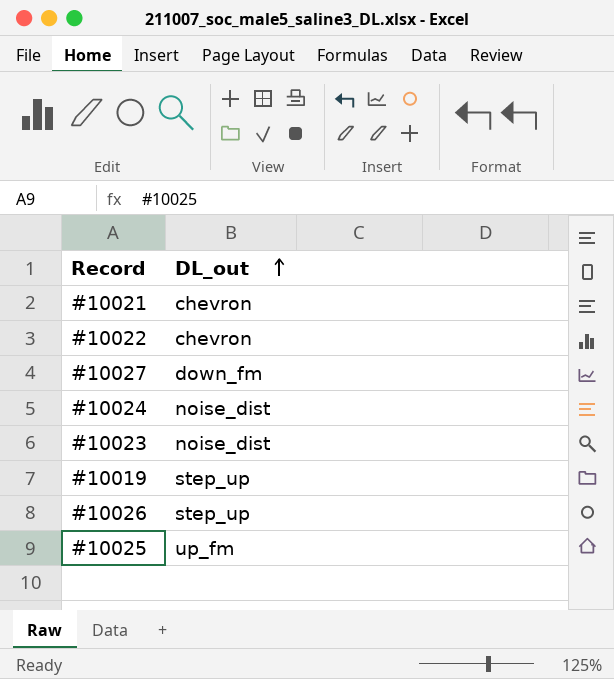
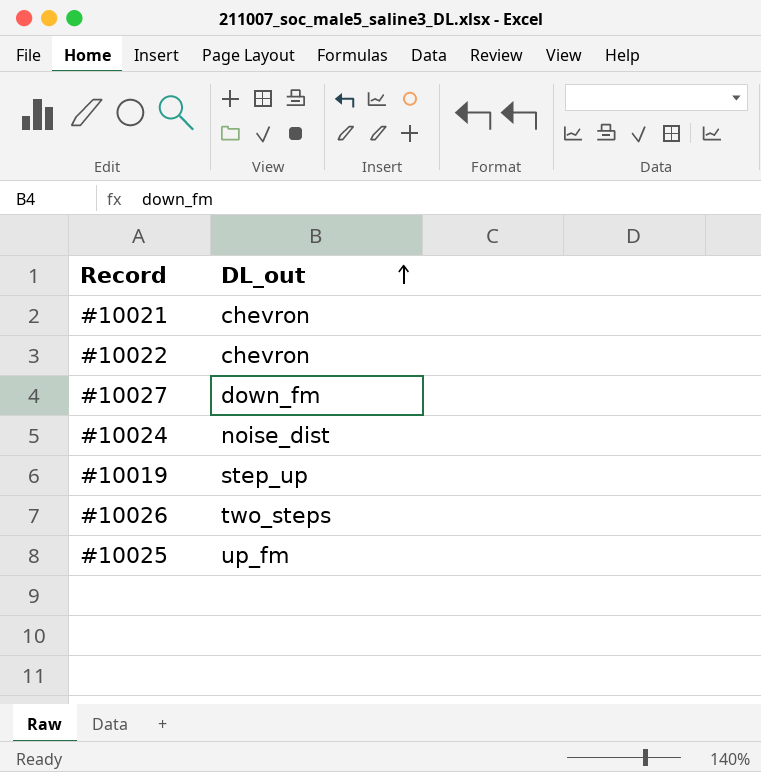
row #10023: noise_dist -> none
#10026 | DL_out: step_up -> two_steps

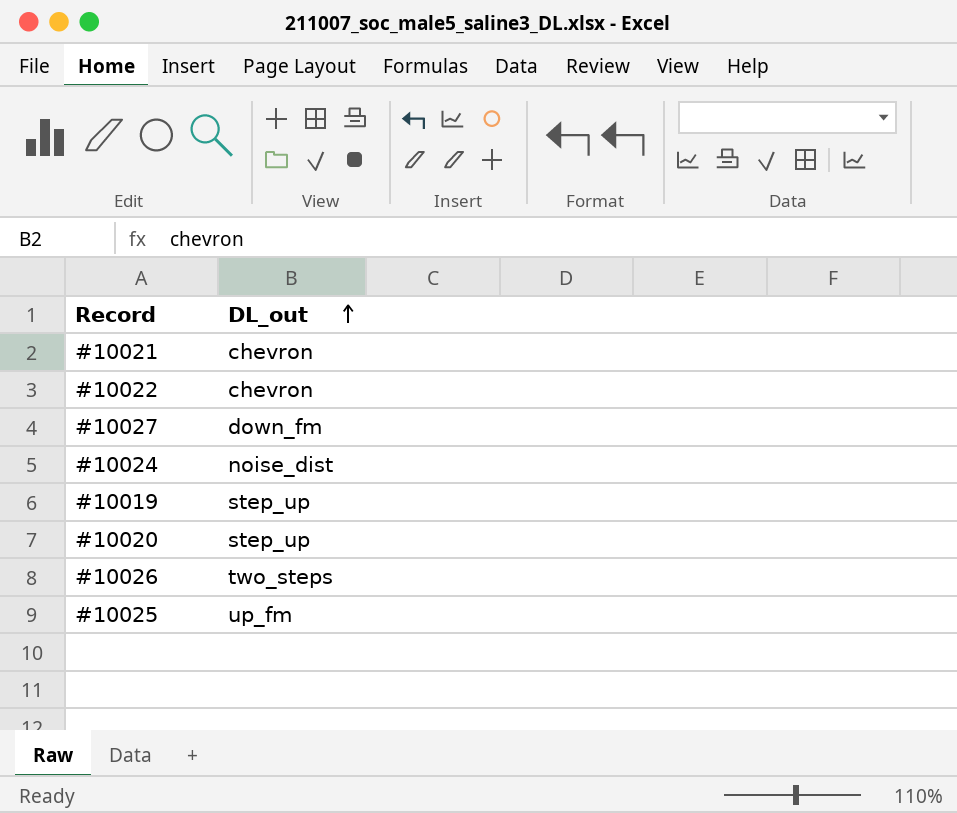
row #10020: none -> step_up

